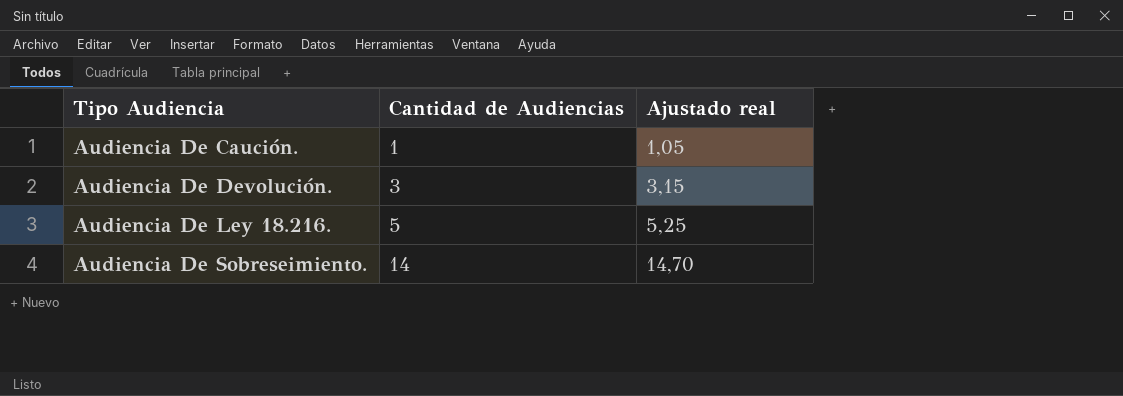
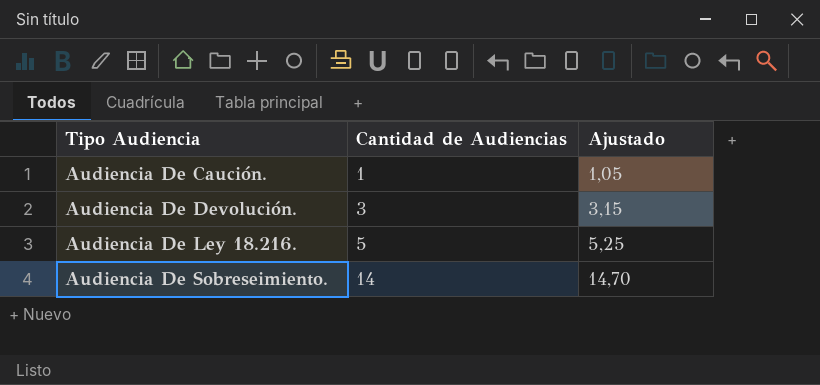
column name: Ajustado real -> Ajustado

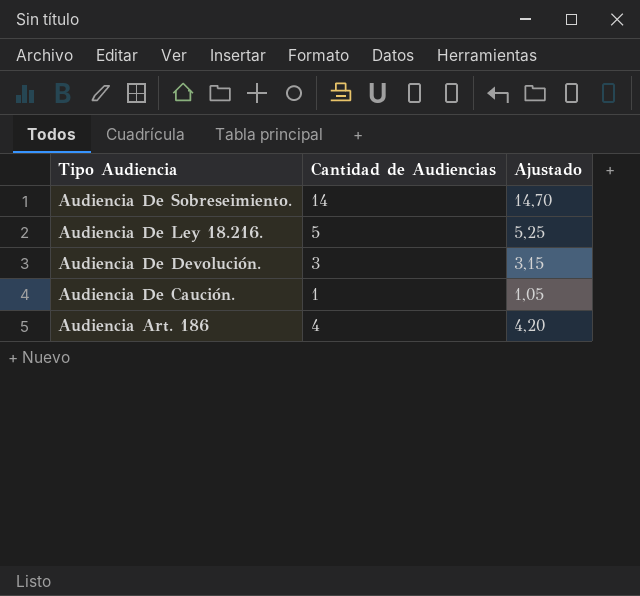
row order: Tipo Audiencia ascending -> Tipo Audiencia descending
row Audiencia Art. 186: none -> 4 | 4,20

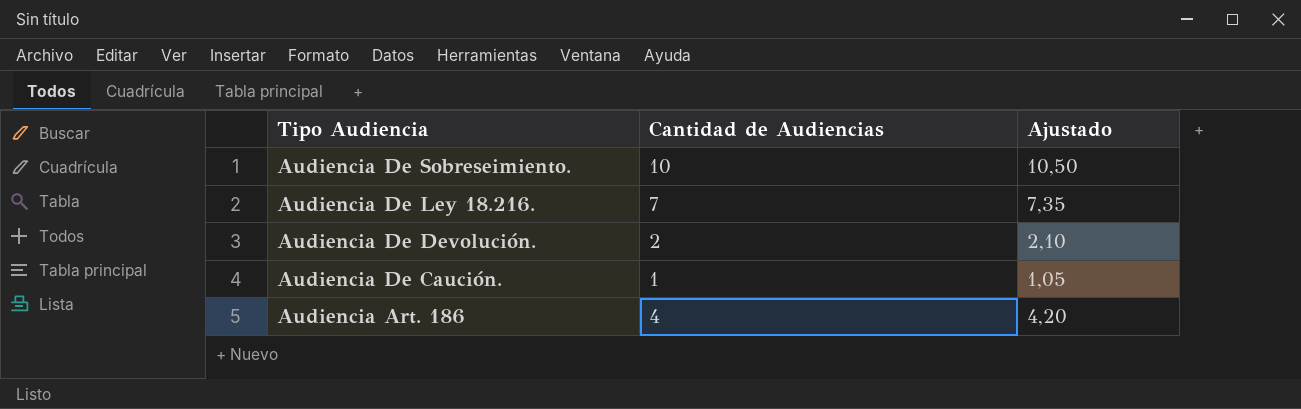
Audiencia De Sobreseimiento. | Cantidad de Audiencias: 14 -> 10
Audiencia De Sobreseimiento. | Ajustado: 14,70 -> 10,50
Audiencia De Ley 18.216. | Cantidad de Audiencias: 5 -> 7
Audiencia De Ley 18.216. | Ajustado: 5,25 -> 7,35
Audiencia De Devolución. | Cantidad de Audiencias: 3 -> 2
Audiencia De Devolución. | Ajustado: 3,15 -> 2,10

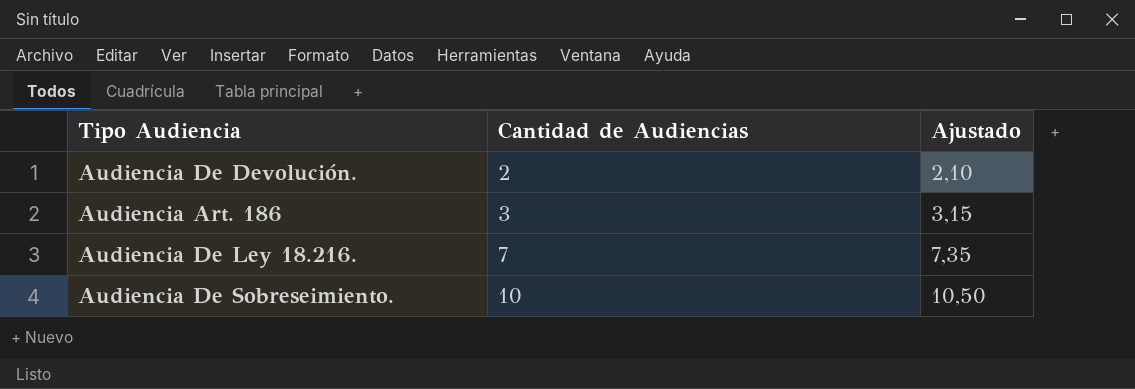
row order: Tipo Audiencia descending -> Cantidad de Audiencias ascending
row Audiencia De Caución.: 1 | 1,05 -> none
Audiencia Art. 186 | Cantidad de Audiencias: 4 -> 3
Audiencia Art. 186 | Ajustado: 4,20 -> 3,15

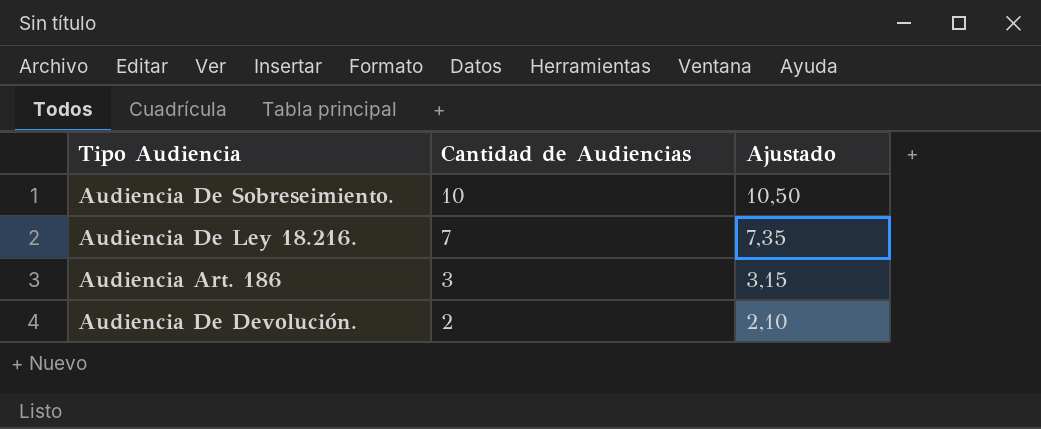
row order: Cantidad de Audiencias ascending -> Cantidad de Audiencias descending

